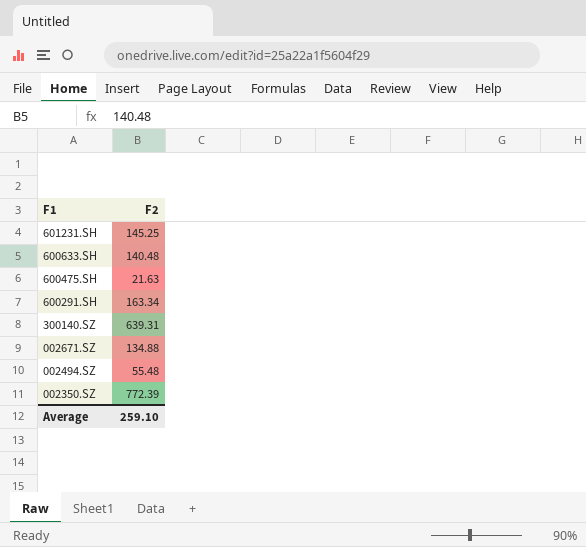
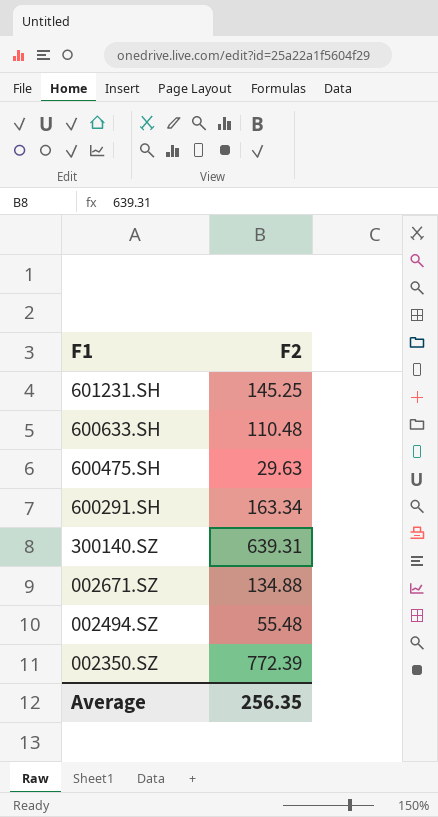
600633.SH | F2: 140.48 -> 110.48
600475.SH | F2: 21.63 -> 29.63
Average | F2: 259.10 -> 256.35

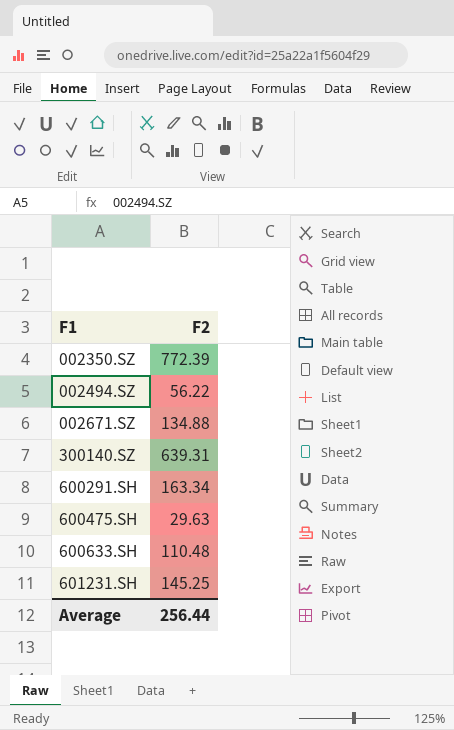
row order: F1 descending -> F1 ascending
002494.SZ | F2: 55.48 -> 56.22
Average | F2: 256.35 -> 256.44

